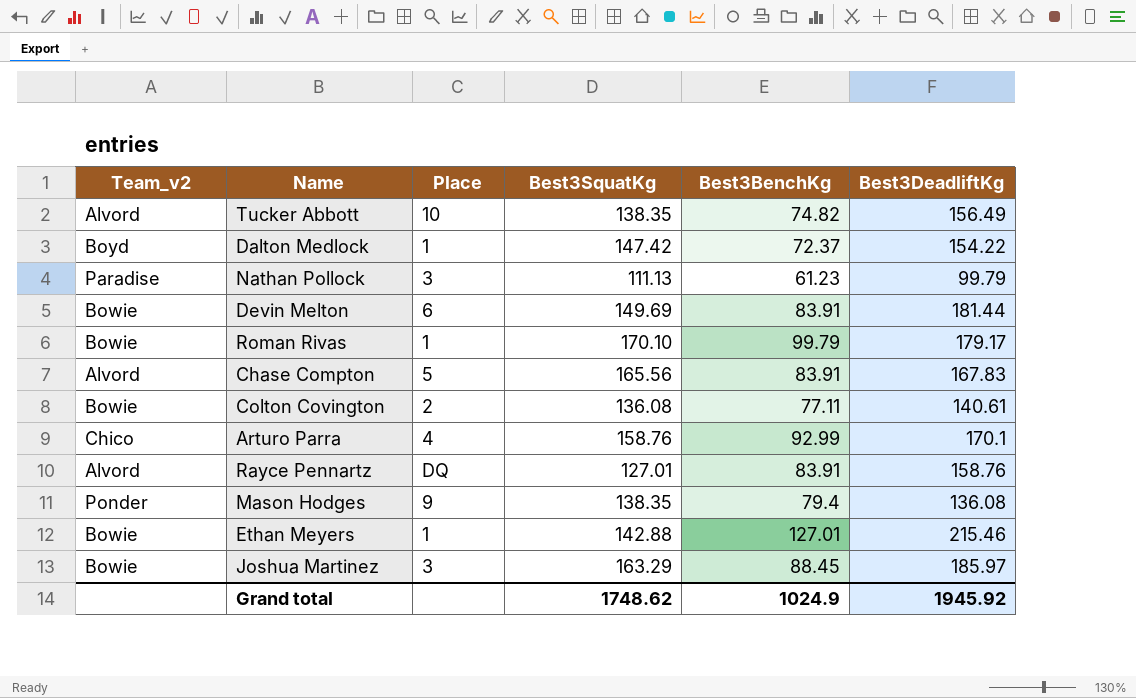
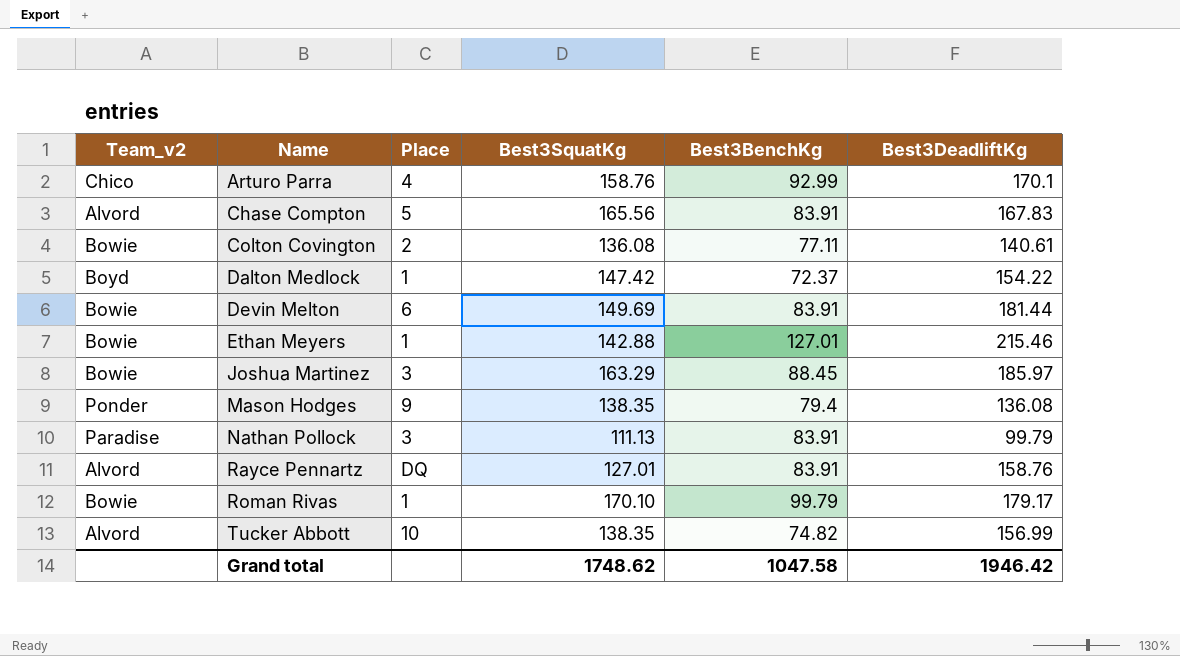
row order: none -> Name ascending
Nathan Pollock | Best3BenchKg: 61.23 -> 83.91
Tucker Abbott | Best3DeadliftKg: 156.49 -> 156.99
Grand total | Best3BenchKg: 1024.9 -> 1047.58
Grand total | Best3DeadliftKg: 1945.92 -> 1946.42

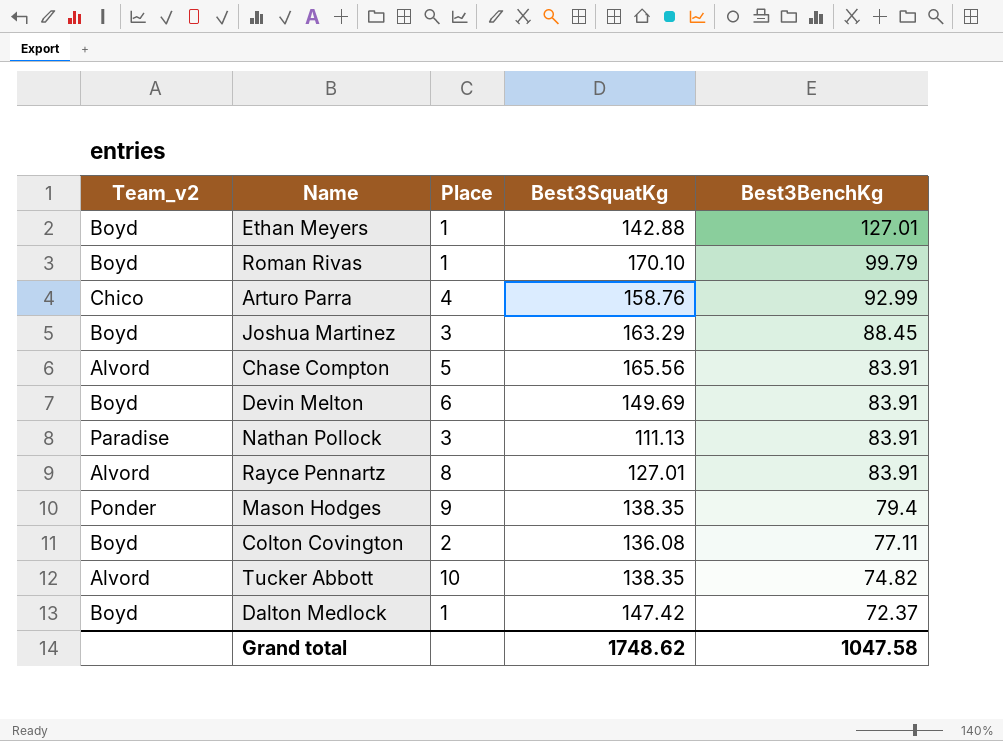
row order: Name ascending -> Best3BenchKg descending
column Best3DeadliftKg | position: 6 -> none
Ethan Meyers | Team_v2: Bowie -> Boyd
Roman Rivas | Team_v2: Bowie -> Boyd
Joshua Martinez | Team_v2: Bowie -> Boyd
Devin Melton | Team_v2: Bowie -> Boyd
Rayce Pennartz | Place: DQ -> 8
Colton Covington | Team_v2: Bowie -> Boyd

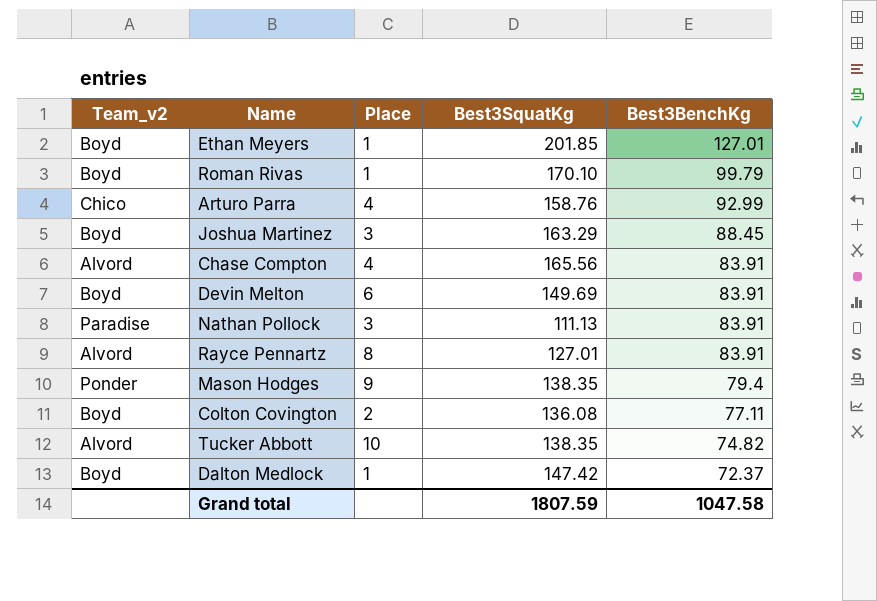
Ethan Meyers | Best3SquatKg: 142.88 -> 201.85
Chase Compton | Place: 5 -> 4
Grand total | Best3SquatKg: 1748.62 -> 1807.59

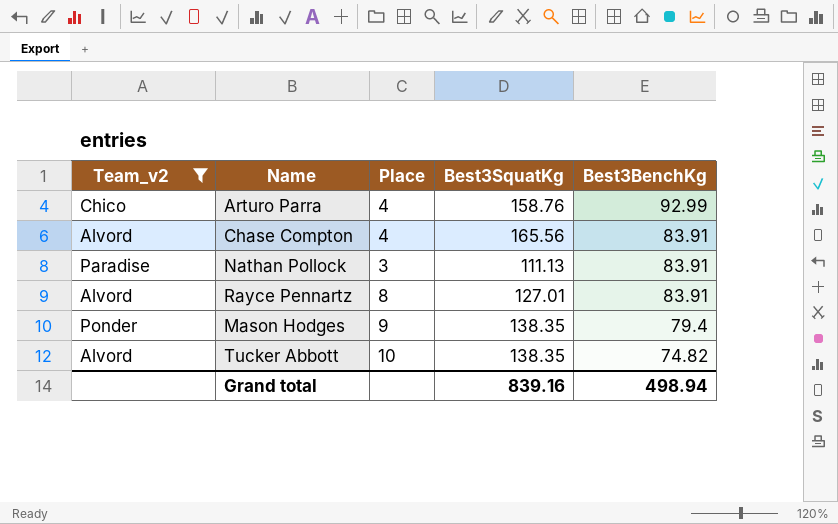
filter: none -> Team_v2 != Boyd
Grand total | Best3SquatKg: 1807.59 -> 839.16
Grand total | Best3BenchKg: 1047.58 -> 498.94

